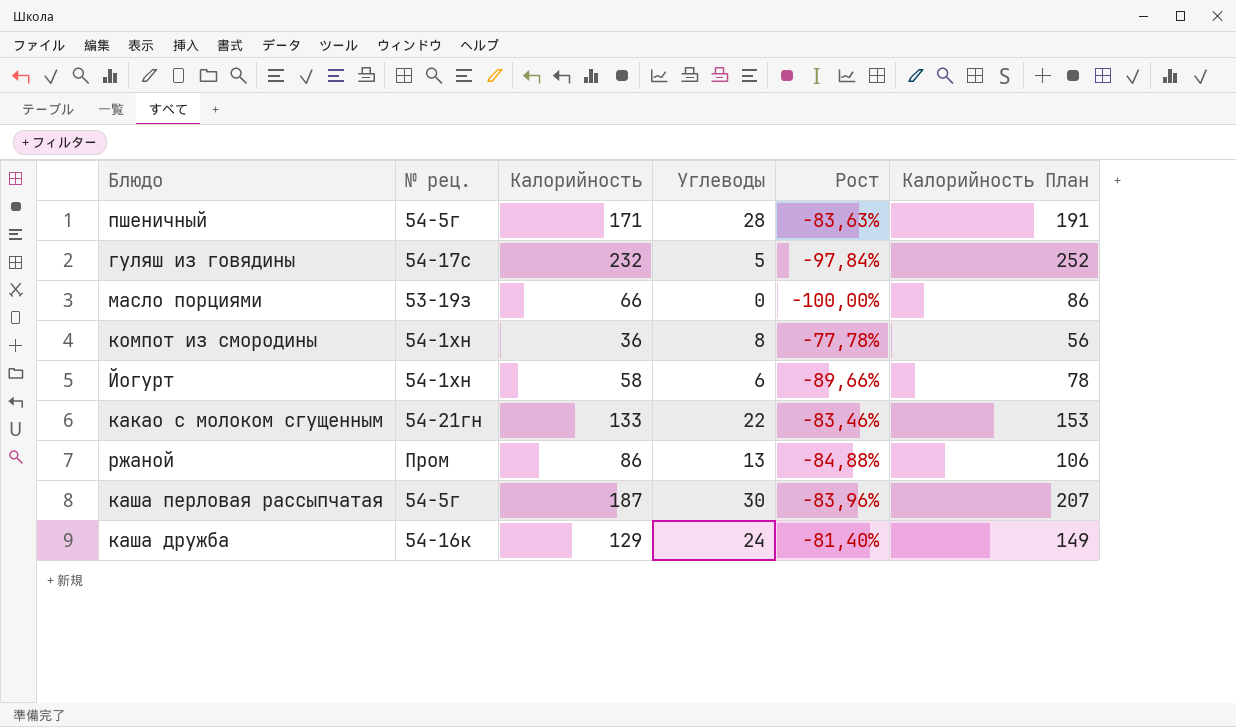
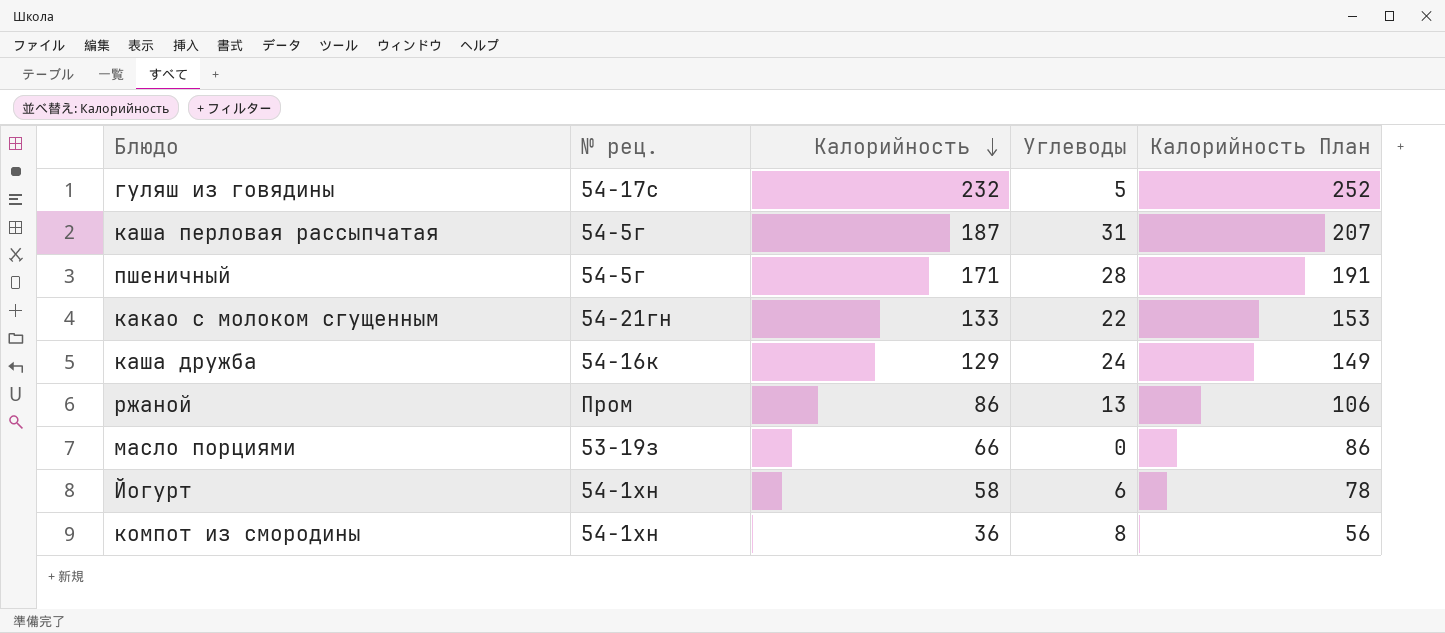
row order: none -> Калорийность descending
column Рост | formula: ([Углеводы] - [Калорийность]) / [Калорийность] -> none
каша перловая рассыпчатая | Углеводы: 30 -> 31

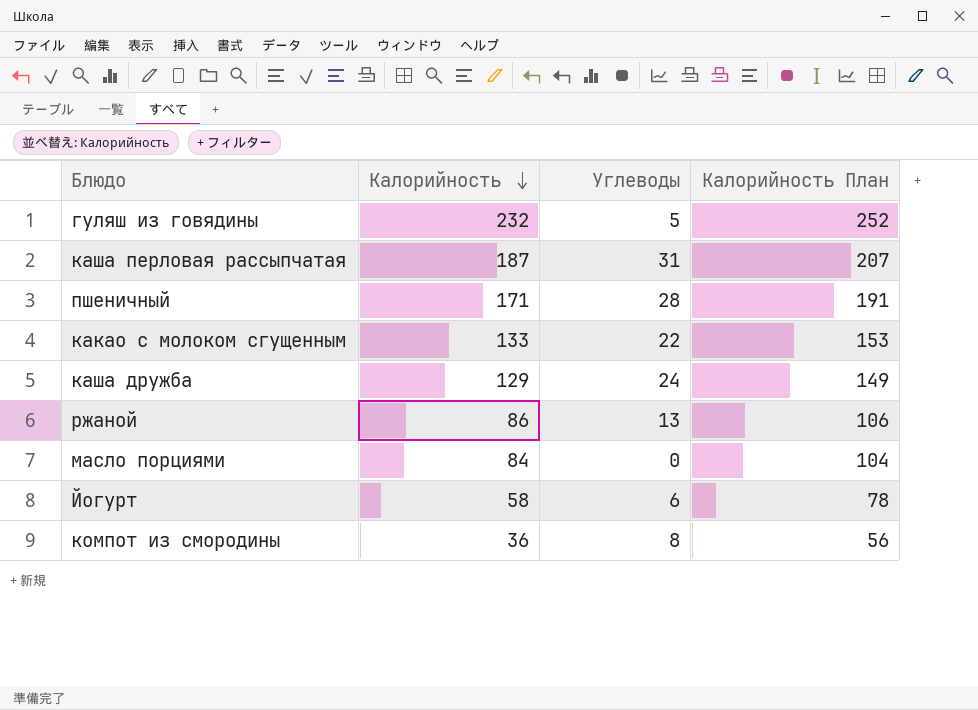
column № рец. | position: 2 -> none
масло порциями | Калорийность: 66 -> 84
масло порциями | Калорийность План: 86 -> 104

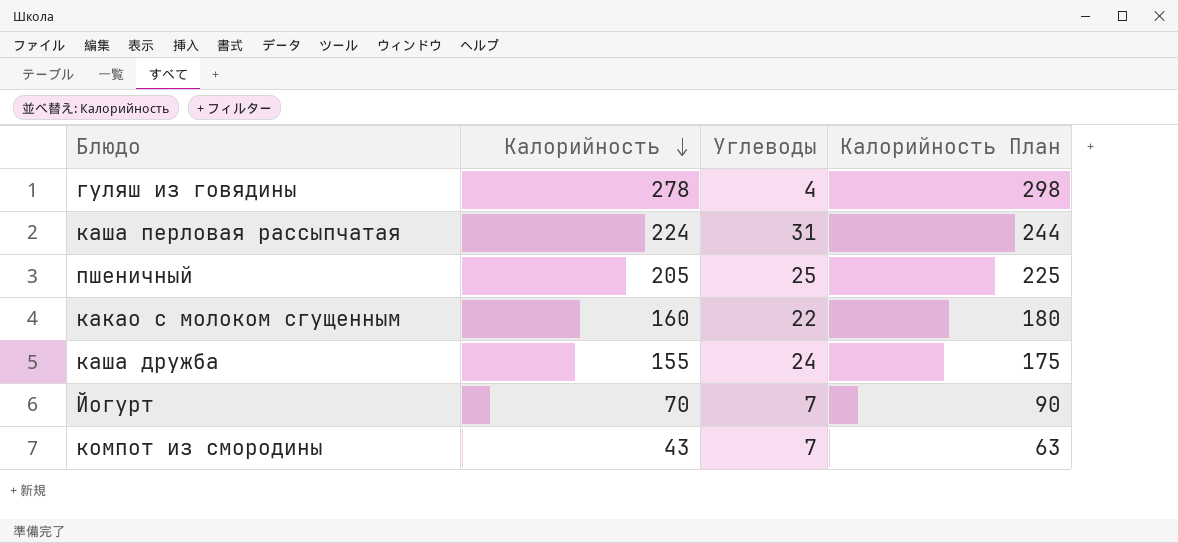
row ржаной: 86 | 13 | 106 -> none
row масло порциями: 84 | 0 | 104 -> none
гуляш из говядины | Калорийность: 232 -> 278
гуляш из говядины | Углеводы: 5 -> 4
гуляш из говядины | Калорийность План: 252 -> 298
каша перловая рассыпчатая | Калорийность: 187 -> 224
каша перловая рассыпчатая | Калорийность План: 207 -> 244
пшеничный | Калорийность: 171 -> 205
пшеничный | Углеводы: 28 -> 25
пшеничный | Калорийность План: 191 -> 225
какао с молоком сгущенным | Калорийность: 133 -> 160
какао с молоком сгущенным | Калорийность План: 153 -> 180
каша дружба | Калорийность: 129 -> 155
каша дружба | Калорийность План: 149 -> 175
Йогурт | Калорийность: 58 -> 70
Йогурт | Углеводы: 6 -> 7
Йогурт | Калорийность План: 78 -> 90
компот из смородины | Калорийность: 36 -> 43
компот из смородины | Углеводы: 8 -> 7
компот из смородины | Калорийность План: 56 -> 63

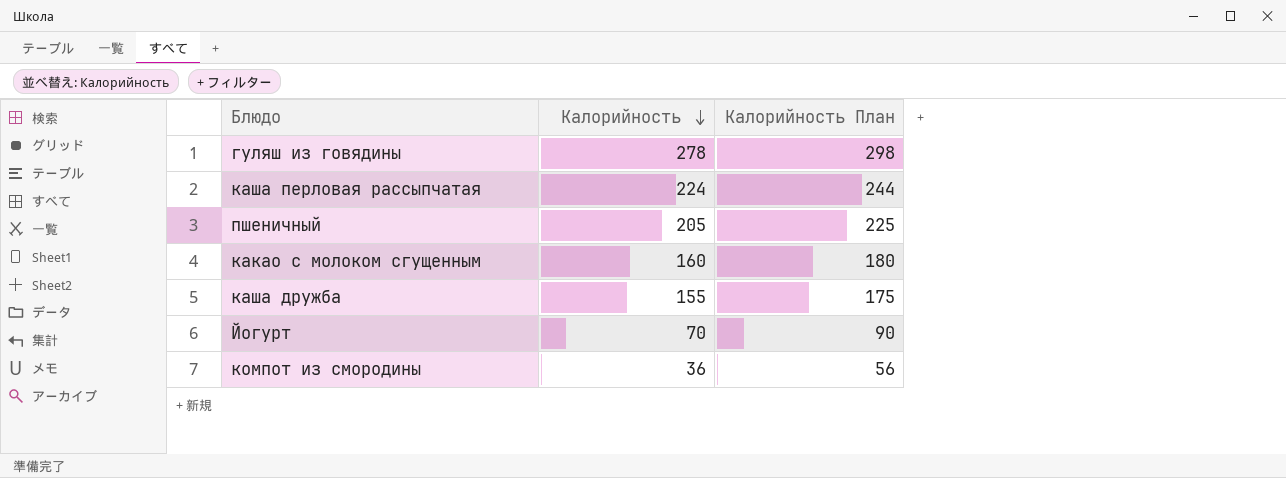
column Углеводы | position: 3 -> none
компот из смородины | Калорийность: 43 -> 36
компот из смородины | Калорийность План: 63 -> 56

